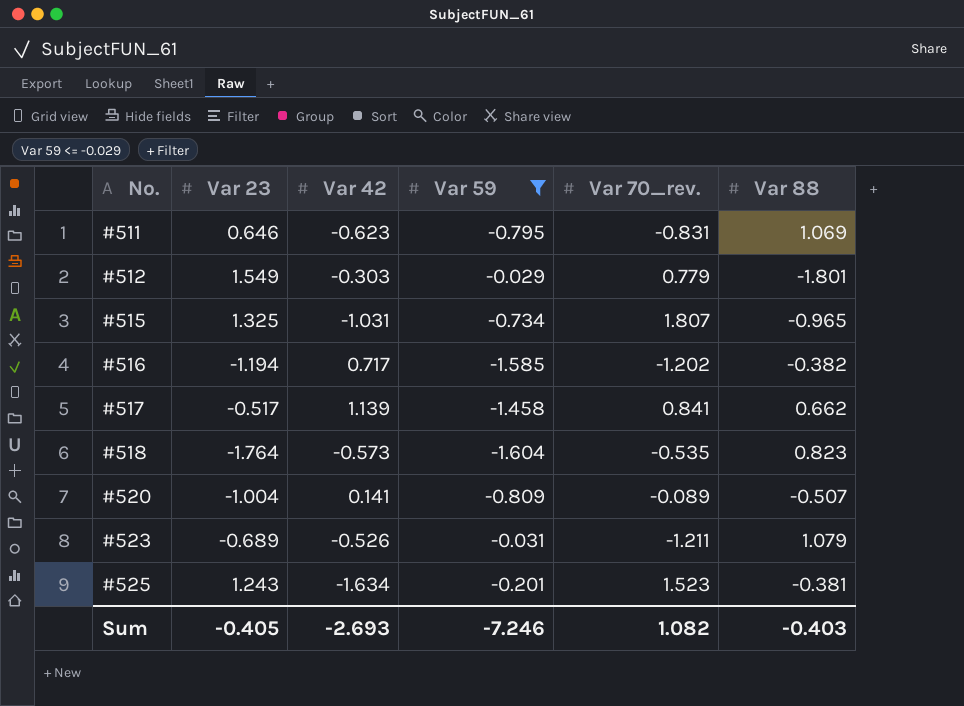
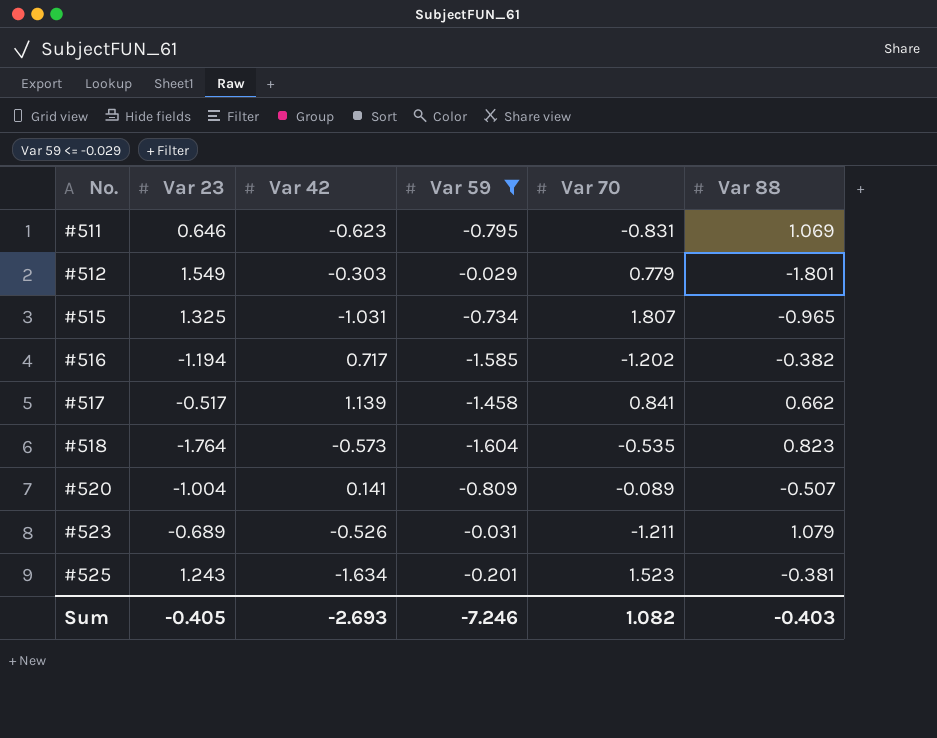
column name: Var 70_rev. -> Var 70

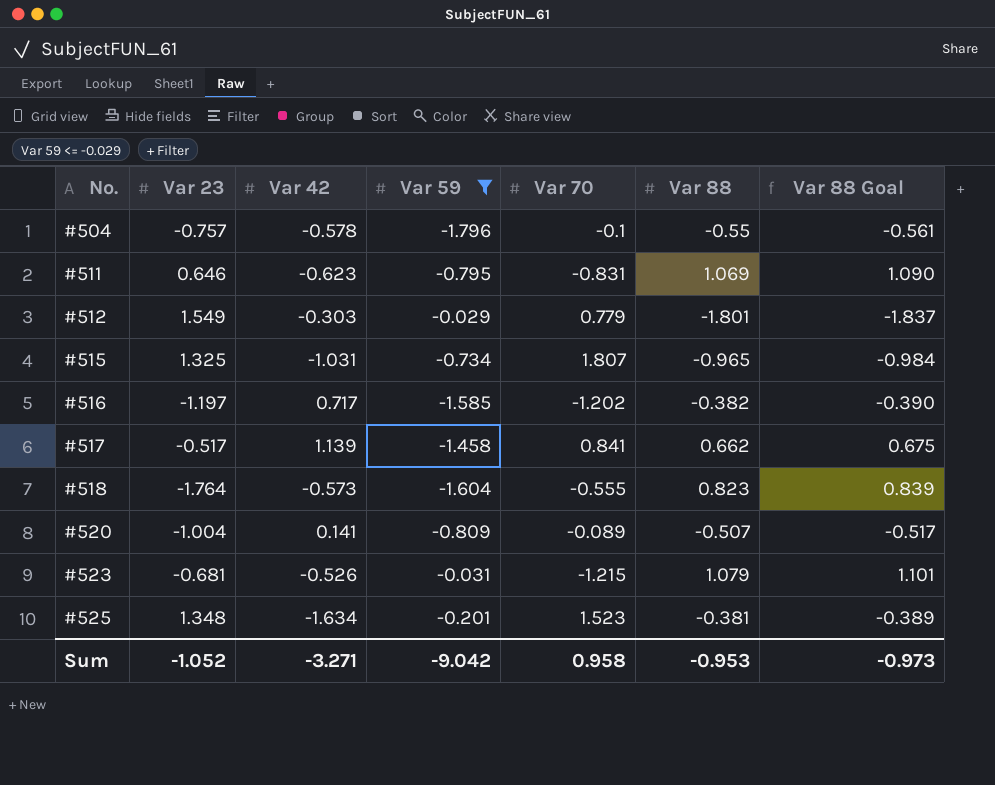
column Var 88 Goal | formula: none -> [Var 88] * 1.02
row #504: none -> -0.757 | -0.578 | -1.796 | -0.1 | -0.55 | -0.561
#516 | Var 23: -1.194 -> -1.197
#518 | Var 70: -0.535 -> -0.555
#523 | Var 23: -0.689 -> -0.681
#523 | Var 70: -1.211 -> -1.215
#525 | Var 23: 1.243 -> 1.348
Sum | Var 23: -0.405 -> -1.052
Sum | Var 42: -2.693 -> -3.271
Sum | Var 59: -7.246 -> -9.042
Sum | Var 70: 1.082 -> 0.958
Sum | Var 88: -0.403 -> -0.953

